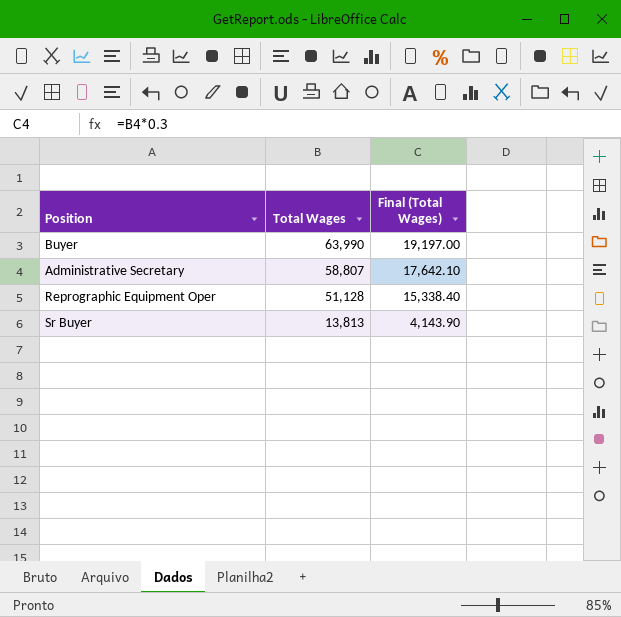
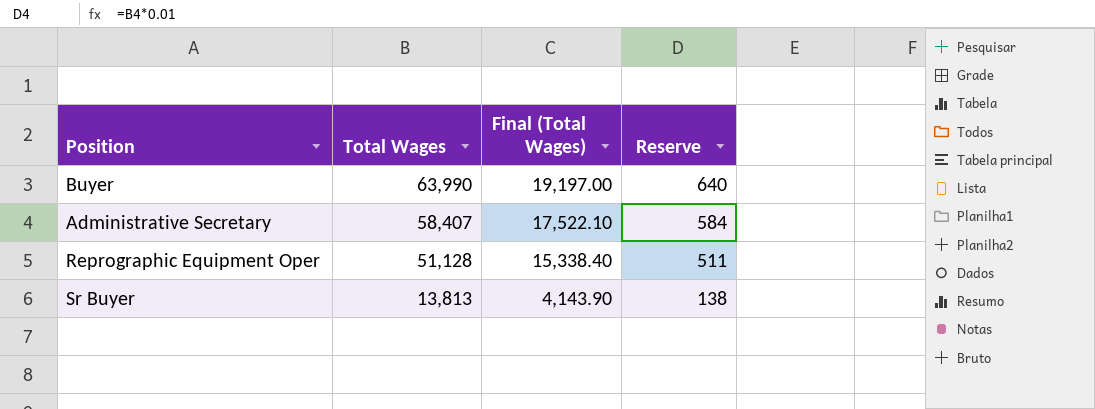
column Reserve | formula: none -> [Total Wages] * 0.01
Administrative Secretary | Total Wages: 58,807 -> 58,407
Administrative Secretary | Final (Total Wages): 17,642.10 -> 17,522.10

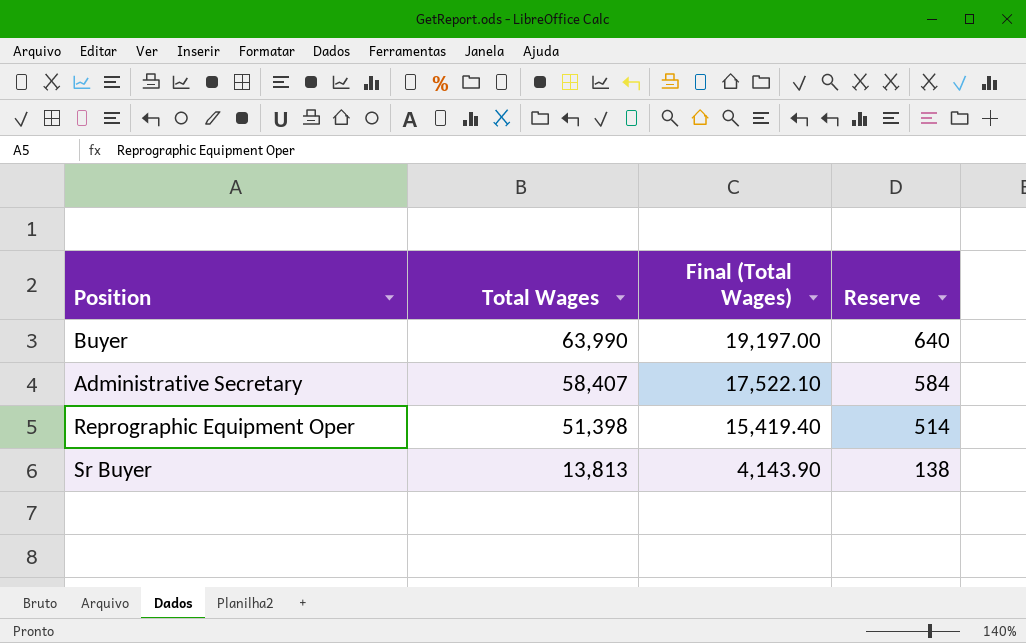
Reprographic Equipment Oper | Total Wages: 51,128 -> 51,398
Reprographic Equipment Oper | Final (Total Wages): 15,338.40 -> 15,419.40
Reprographic Equipment Oper | Reserve: 511 -> 514

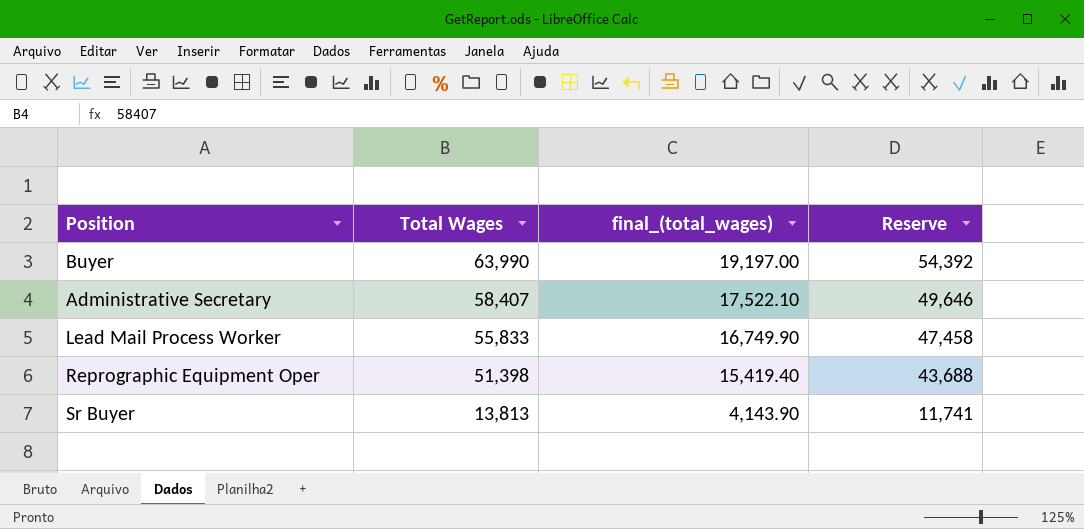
column name: Final (Total Wages) -> final_(total_wages)
column Reserve | formula: [Total Wages] * 0.01 -> [Total Wages] * 0.85
row Lead Mail Process Worker: none -> 55,833 | 16,749.90 | 47,458

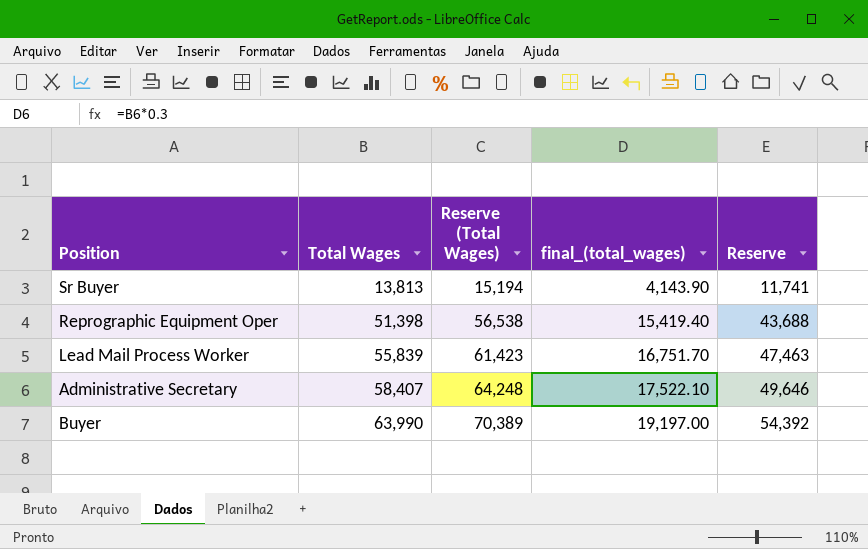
row order: Total Wages descending -> Total Wages ascending
column Reserve (Total Wages) | formula: none -> [Total Wages] * 1.1
Lead Mail Process Worker | Total Wages: 55,833 -> 55,839
Lead Mail Process Worker | final_(total_wages): 16,749.90 -> 16,751.70
Lead Mail Process Worker | Reserve: 47,458 -> 47,463

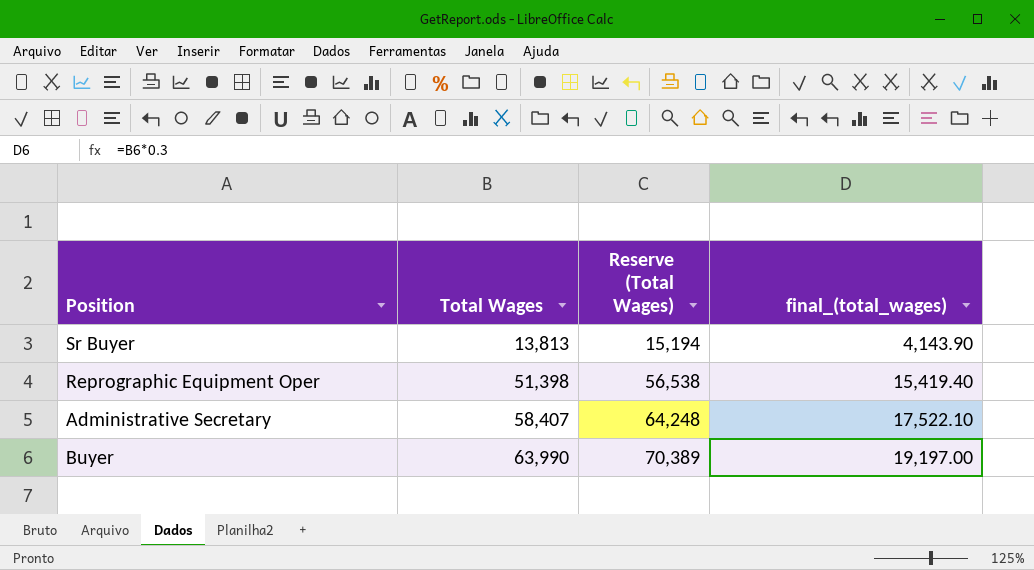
column Reserve | formula: [Total Wages] * 0.85 -> none
row Lead Mail Process Worker: 55,839 | 61,423 | 16,751.70 | 47,463 -> none

